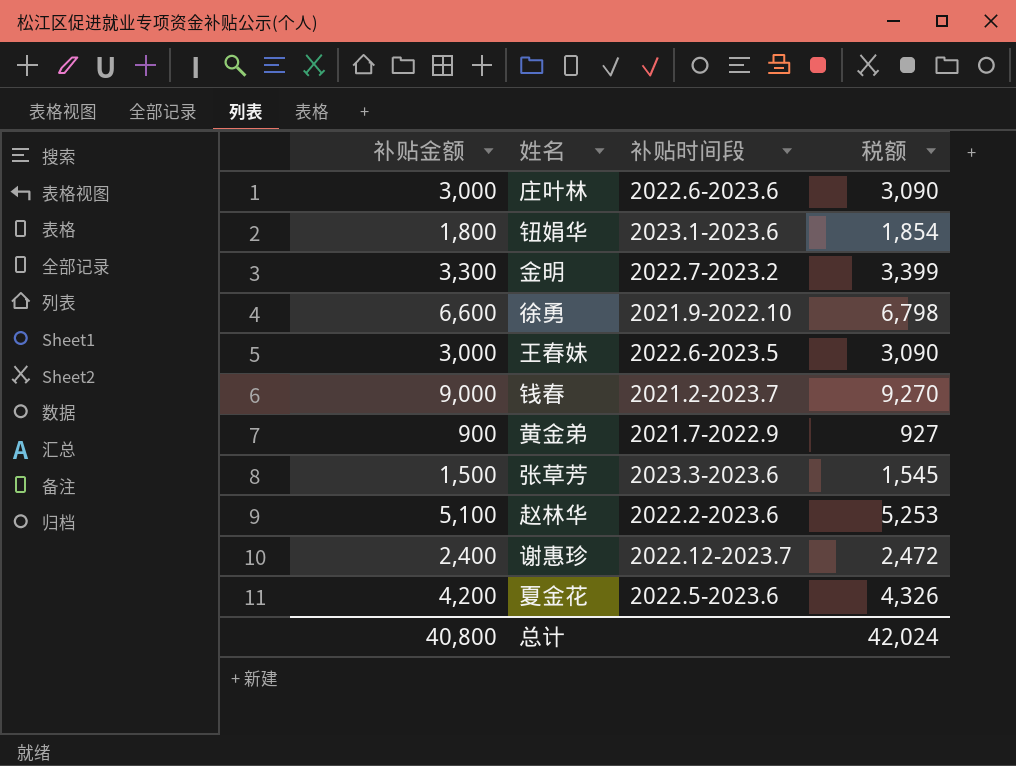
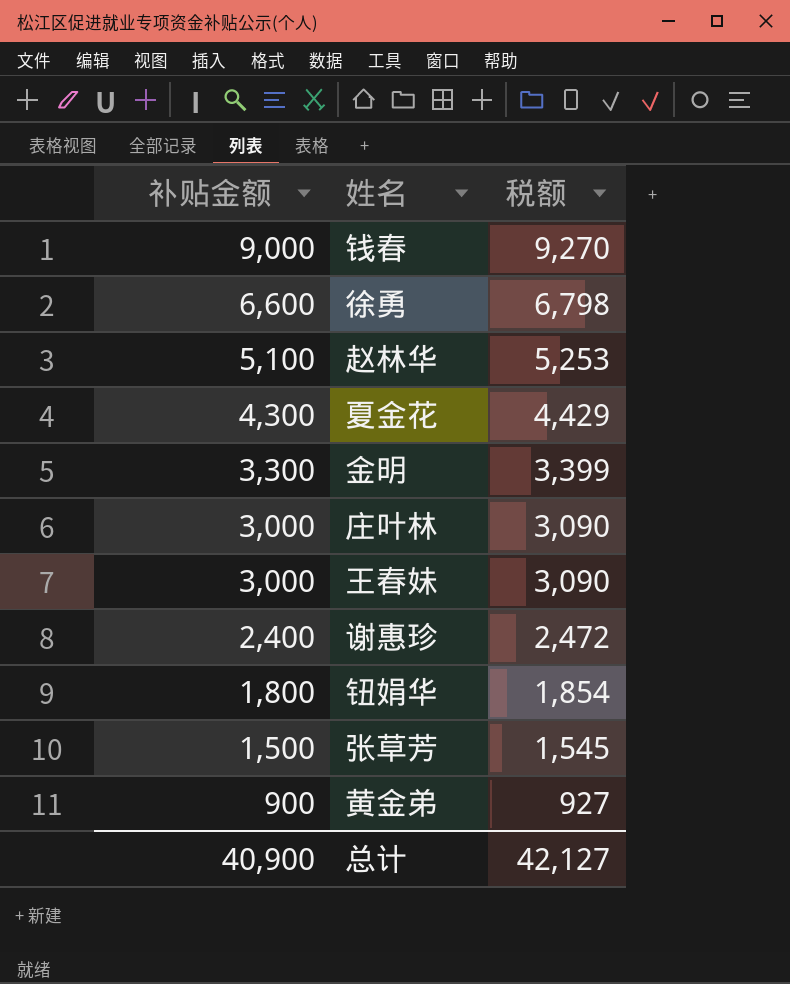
row order: none -> 补贴金额 descending
column 补贴时间段 | position: 3 -> none
夏金花 | 补贴金额: 4,200 -> 4,300
夏金花 | 税额: 4,326 -> 4,429
总计 | 补贴金额: 40,800 -> 40,900
总计 | 税额: 42,024 -> 42,127

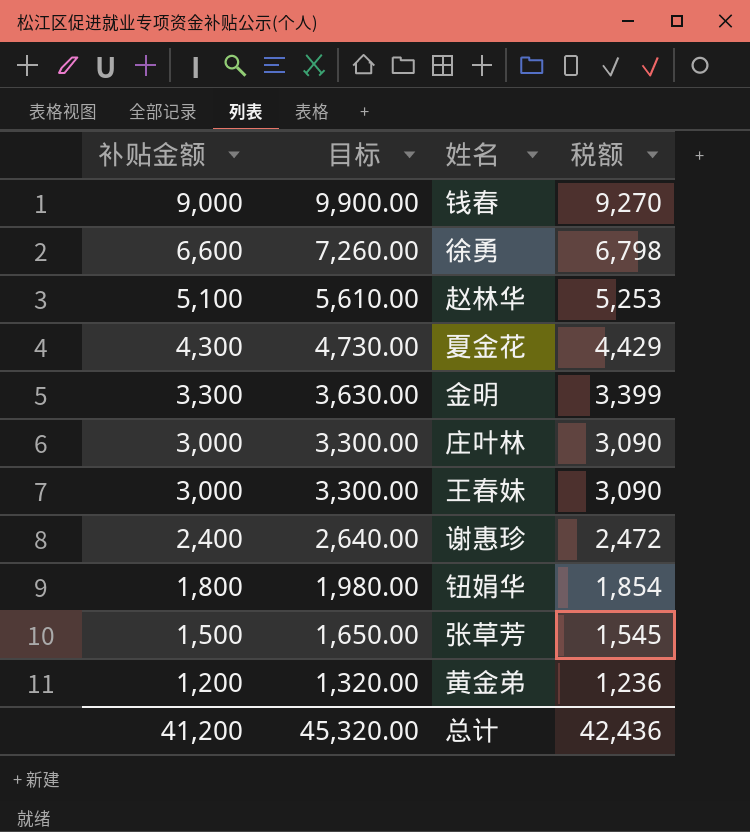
column 目标 | formula: none -> [补贴金额] * 1.1
黄金弟 | 补贴金额: 900 -> 1,200
黄金弟 | 税额: 927 -> 1,236
总计 | 补贴金额: 40,900 -> 41,200
总计 | 税额: 42,127 -> 42,436

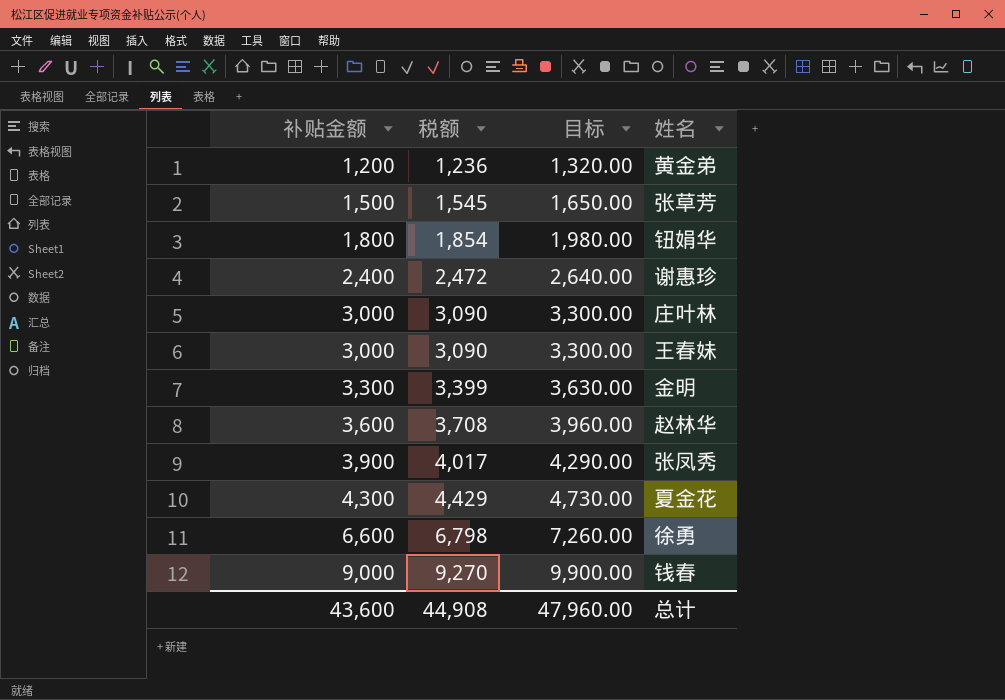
row order: 补贴金额 descending -> 补贴金额 ascending
column 税额 | position: 4 -> 2
赵林华 | 补贴金额: 5,100 -> 3,600
赵林华 | 税额: 5,253 -> 3,708
赵林华 | 目标: 5,610.00 -> 3,960.00
row 张凤秀: none -> 3,900 | 4,017 | 4,290.00
总计 | 补贴金额: 41,200 -> 43,600
总计 | 税额: 42,436 -> 44,908
总计 | 目标: 45,320.00 -> 47,960.00

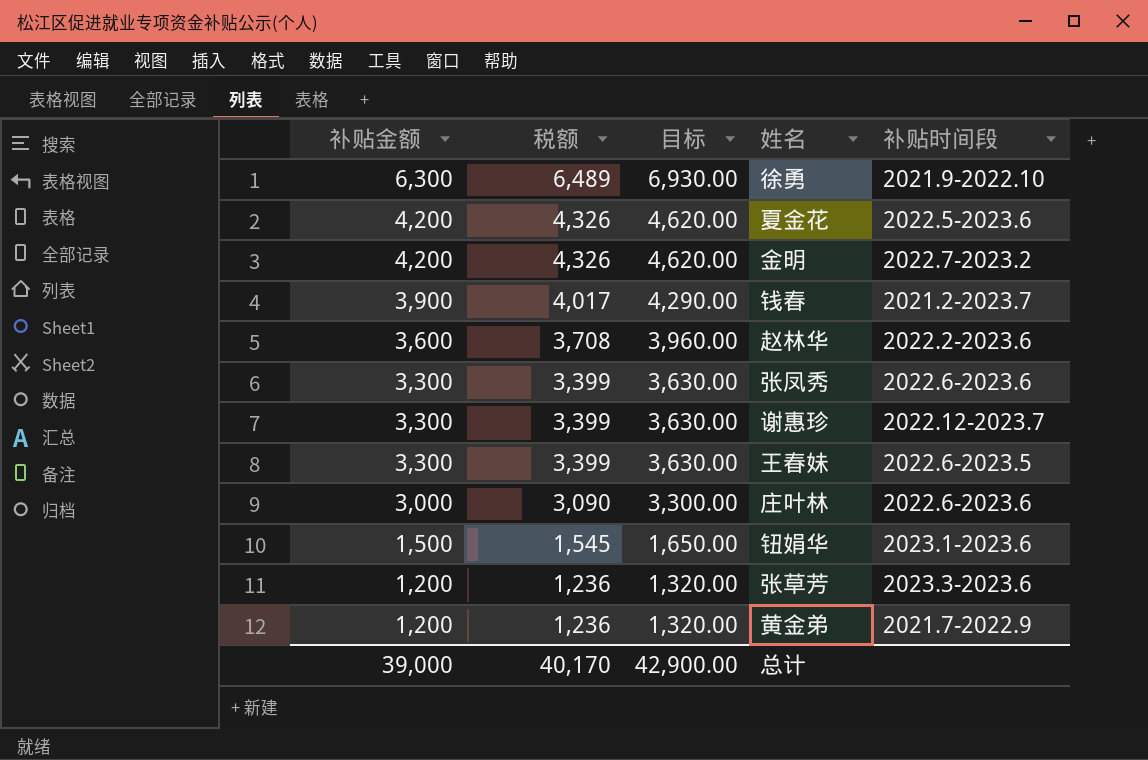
row order: 补贴金额 ascending -> 补贴金额 descending
column 补贴时间段 | position: none -> 5
徐勇 | 补贴金额: 6,600 -> 6,300
徐勇 | 税额: 6,798 -> 6,489
徐勇 | 目标: 7,260.00 -> 6,930.00
夏金花 | 补贴金额: 4,300 -> 4,200
夏金花 | 税额: 4,429 -> 4,326
夏金花 | 目标: 4,730.00 -> 4,620.00
金明 | 补贴金额: 3,300 -> 4,200
金明 | 税额: 3,399 -> 4,326
金明 | 目标: 3,630.00 -> 4,620.00
钱春 | 补贴金额: 9,000 -> 3,900
钱春 | 税额: 9,270 -> 4,017
钱春 | 目标: 9,900.00 -> 4,290.00
张凤秀 | 补贴金额: 3,900 -> 3,300
张凤秀 | 税额: 4,017 -> 3,399
张凤秀 | 目标: 4,290.00 -> 3,630.00
谢惠珍 | 补贴金额: 2,400 -> 3,300
谢惠珍 | 税额: 2,472 -> 3,399
谢惠珍 | 目标: 2,640.00 -> 3,630.00
王春妹 | 补贴金额: 3,000 -> 3,300
王春妹 | 税额: 3,090 -> 3,399
王春妹 | 目标: 3,300.00 -> 3,630.00
钮娟华 | 补贴金额: 1,800 -> 1,500
钮娟华 | 税额: 1,854 -> 1,545
钮娟华 | 目标: 1,980.00 -> 1,650.00
张草芳 | 补贴金额: 1,500 -> 1,200
张草芳 | 税额: 1,545 -> 1,236
张草芳 | 目标: 1,650.00 -> 1,320.00
总计 | 补贴金额: 43,600 -> 39,000
总计 | 税额: 44,908 -> 40,170
总计 | 目标: 47,960.00 -> 42,900.00

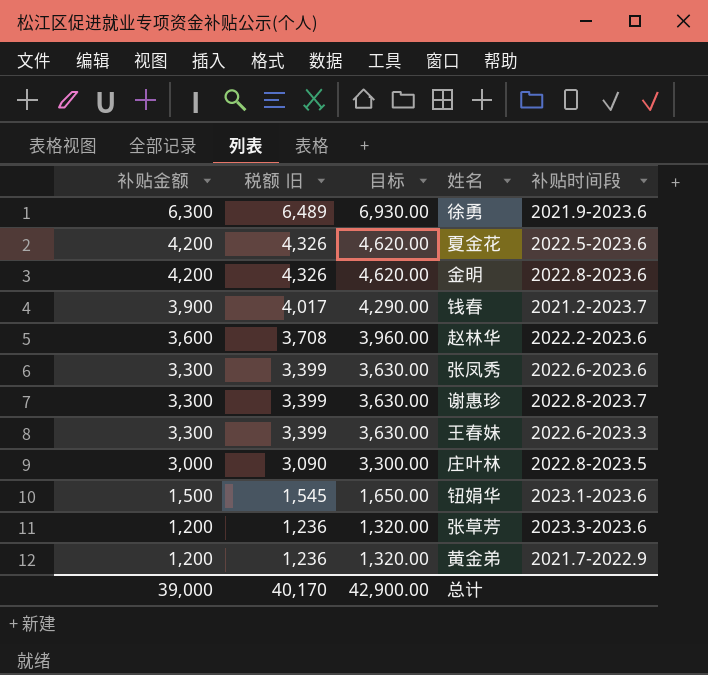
column name: 税额 -> 税额 旧
徐勇 | 补贴时间段: 2021.9-2022.10 -> 2021.9-2023.6
金明 | 补贴时间段: 2022.7-2023.2 -> 2022.8-2023.6
谢惠珍 | 补贴时间段: 2022.12-2023.7 -> 2022.8-2023.7
王春妹 | 补贴时间段: 2022.6-2023.5 -> 2022.6-2023.3
庄叶林 | 补贴时间段: 2022.6-2023.6 -> 2022.8-2023.5

